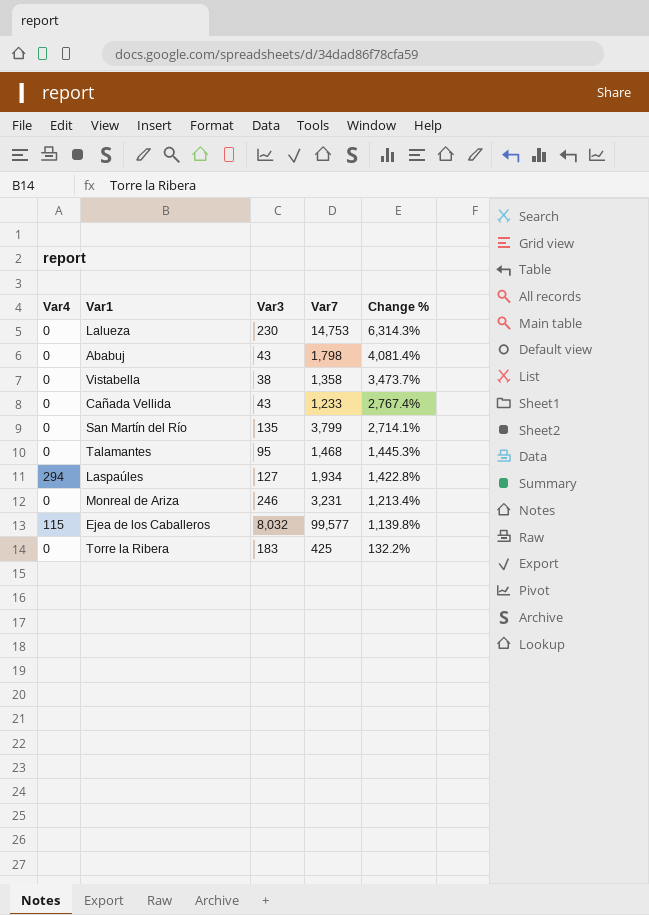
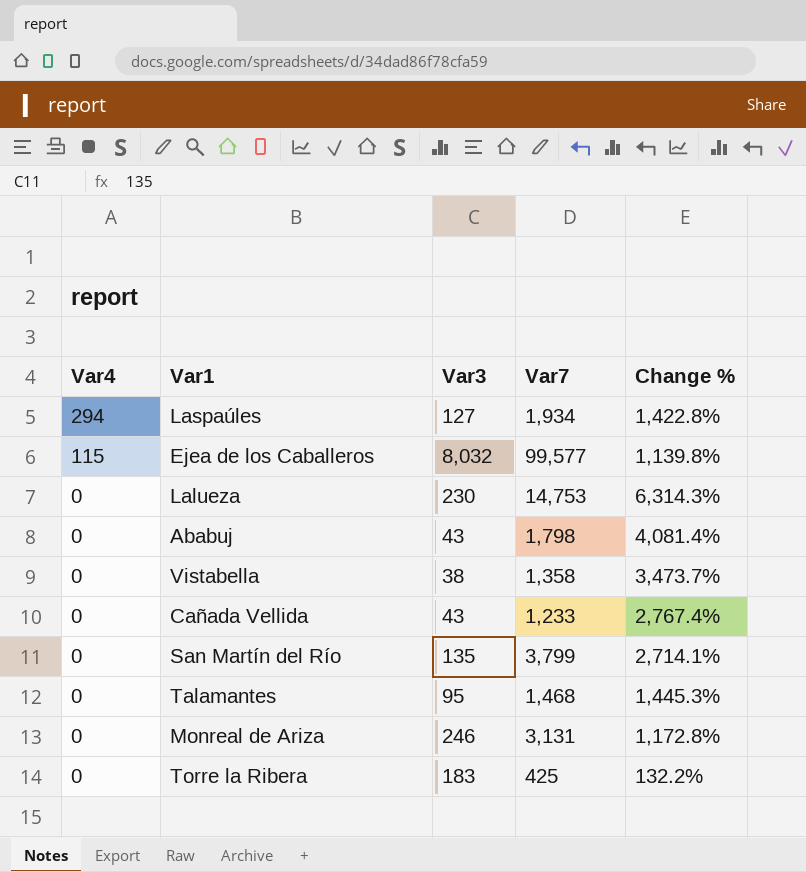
row order: Change % descending -> Var4 descending
Monreal de Ariza | Var7: 3,231 -> 3,131
Monreal de Ariza | Change %: 1,213.4% -> 1,172.8%

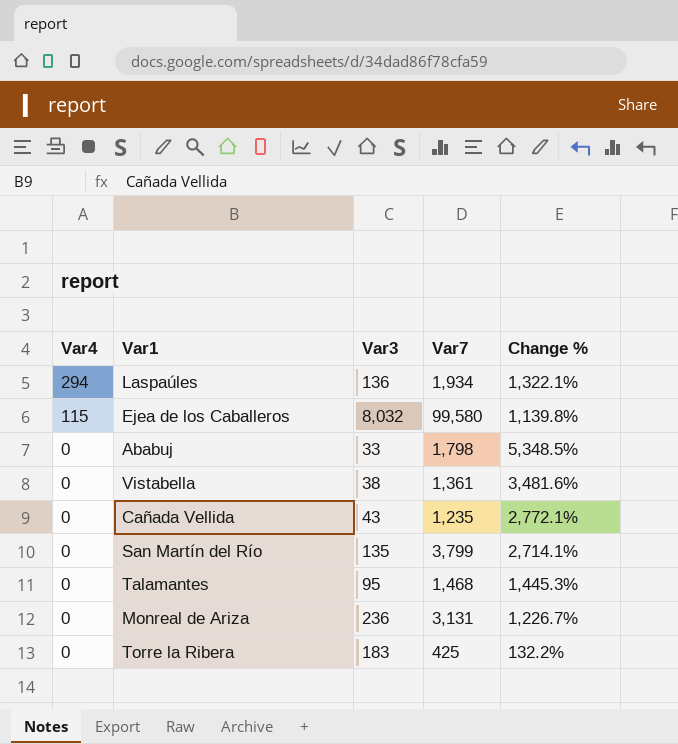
row Lalueza: 0 | 230 | 14,753 | 6,314.3% -> none
Laspaúles | Var3: 127 -> 136
Laspaúles | Change %: 1,422.8% -> 1,322.1%
Ejea de los Caballeros | Var7: 99,577 -> 99,580
Ababuj | Var3: 43 -> 33
Ababuj | Change %: 4,081.4% -> 5,348.5%
Vistabella | Var7: 1,358 -> 1,361
Vistabella | Change %: 3,473.7% -> 3,481.6%
Cañada Vellida | Var7: 1,233 -> 1,235
Cañada Vellida | Change %: 2,767.4% -> 2,772.1%
Monreal de Ariza | Var3: 246 -> 236
Monreal de Ariza | Change %: 1,172.8% -> 1,226.7%

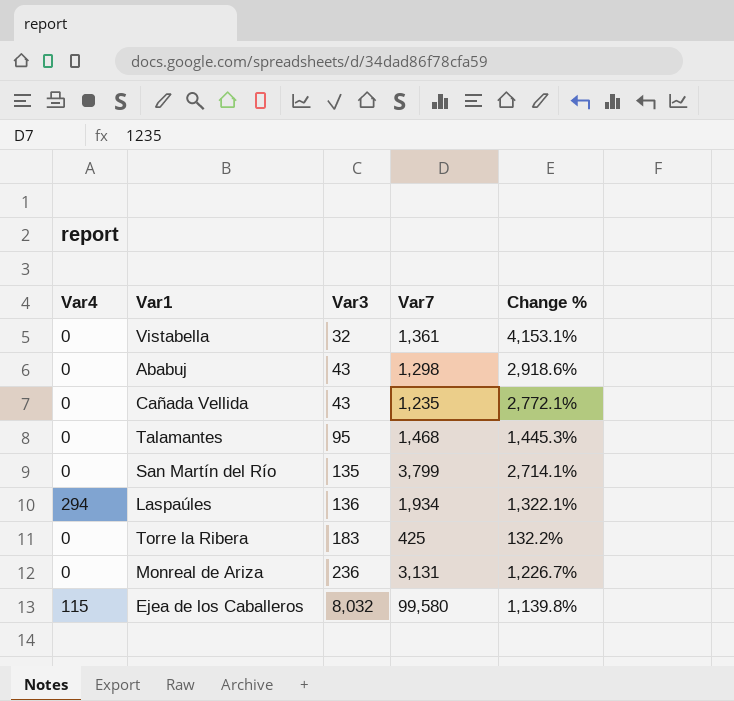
row order: Var4 descending -> Var3 ascending
Vistabella | Var3: 38 -> 32
Vistabella | Change %: 3,481.6% -> 4,153.1%
Ababuj | Var3: 33 -> 43
Ababuj | Var7: 1,798 -> 1,298
Ababuj | Change %: 5,348.5% -> 2,918.6%

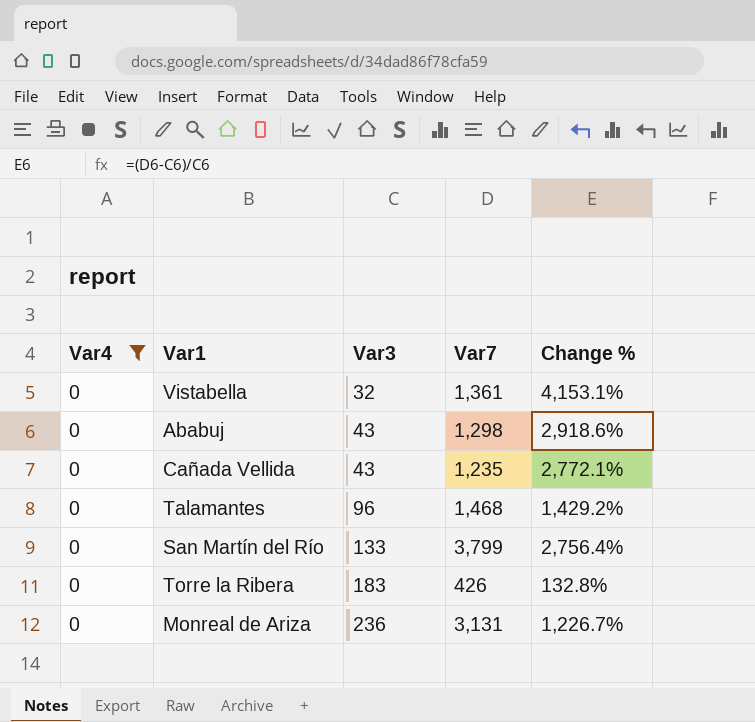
filter: none -> Var4 = 0
Talamantes | Var3: 95 -> 96
Talamantes | Change %: 1,445.3% -> 1,429.2%
San Martín del Río | Var3: 135 -> 133
San Martín del Río | Change %: 2,714.1% -> 2,756.4%
Torre la Ribera | Var7: 425 -> 426
Torre la Ribera | Change %: 132.2% -> 132.8%

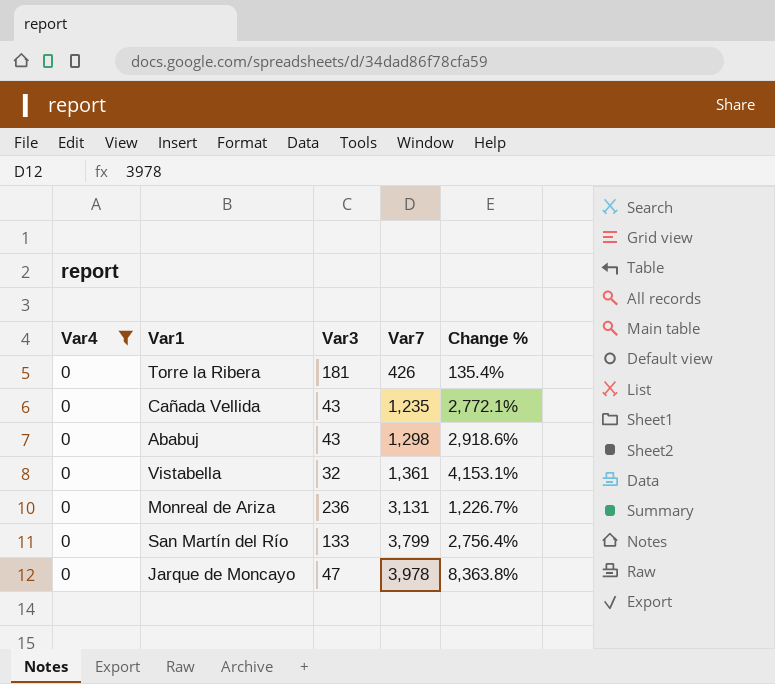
row order: Var3 ascending -> Var7 ascending
row Talamantes: 0 | 96 | 1,468 | 1,429.2% -> none
Torre la Ribera | Var3: 183 -> 181
Torre la Ribera | Change %: 132.8% -> 135.4%
row Jarque de Moncayo: none -> 0 | 47 | 3,978 | 8,363.8%

